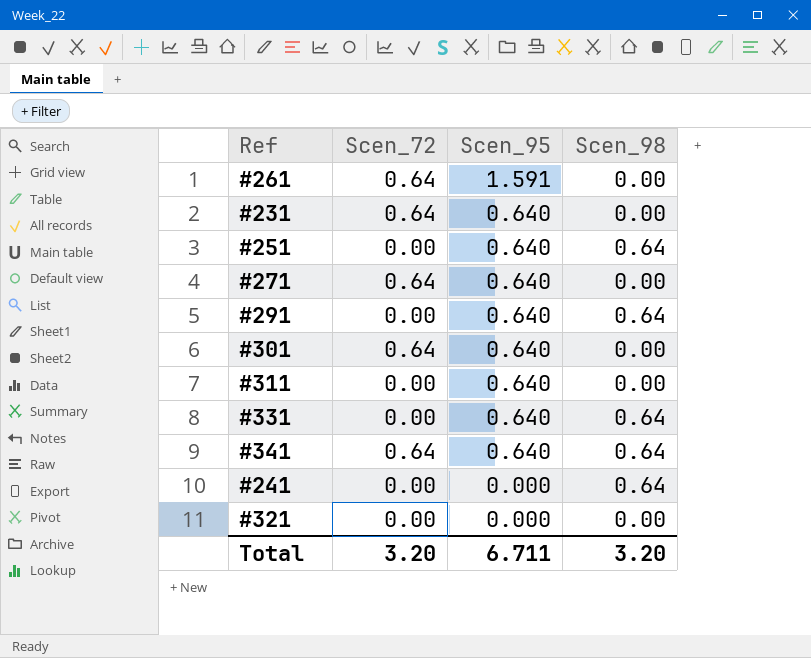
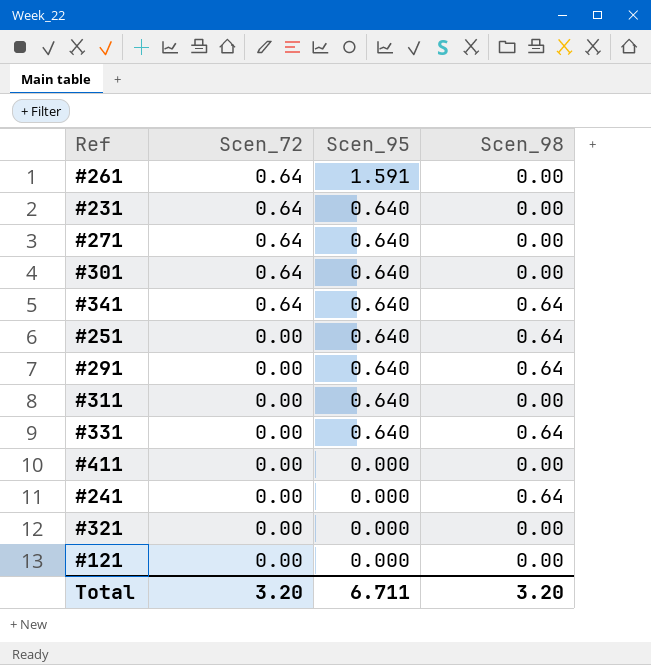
row order: Scen_95 descending -> Scen_72 descending
row #411: none -> 0.00 | 0.000 | 0.00
row #121: none -> 0.00 | 0.000 | 0.00

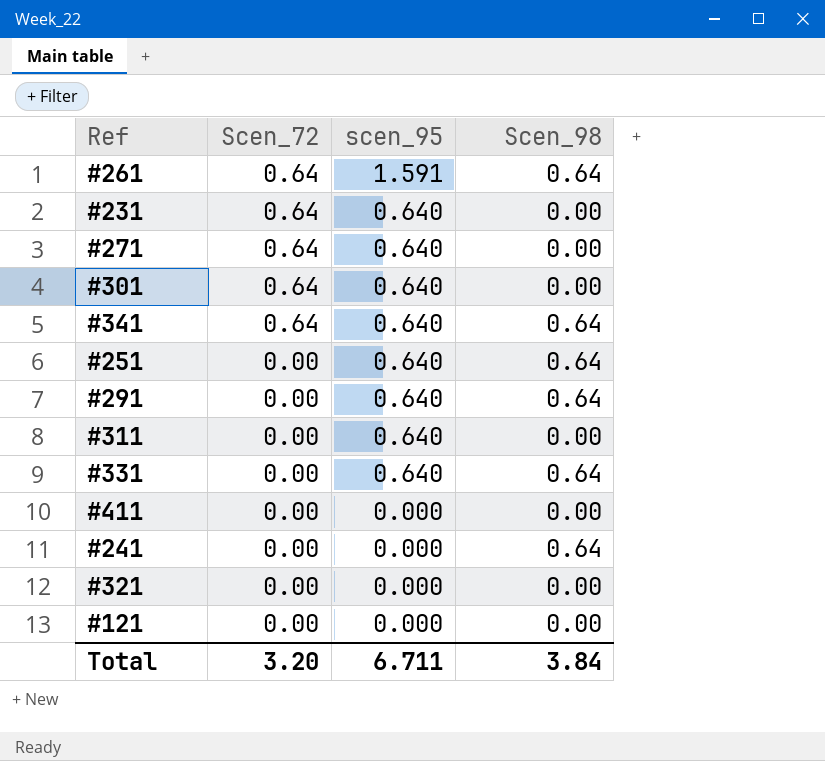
column name: Scen_95 -> scen_95
#261 | Scen_98: 0.00 -> 0.64
Total | Scen_98: 3.20 -> 3.84

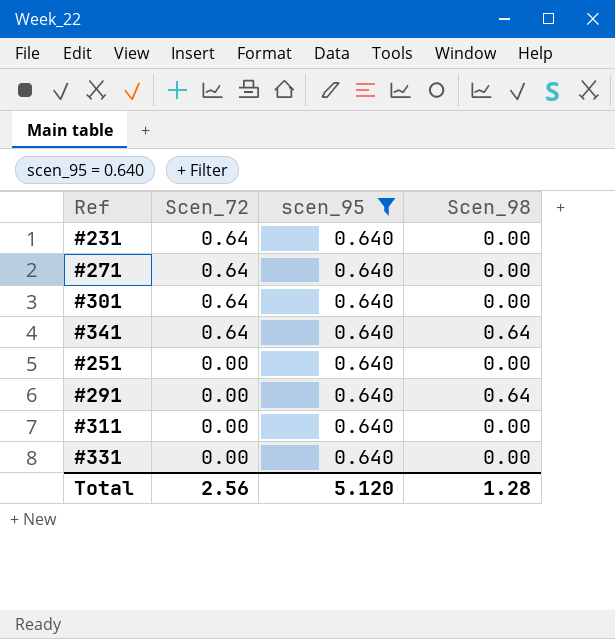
filter: none -> scen_95 = 0.640
#251 | Scen_98: 0.64 -> 0.00
#331 | Scen_98: 0.64 -> 0.00
Total | Scen_72: 3.20 -> 2.56
Total | scen_95: 6.711 -> 5.120
Total | Scen_98: 3.84 -> 1.28

